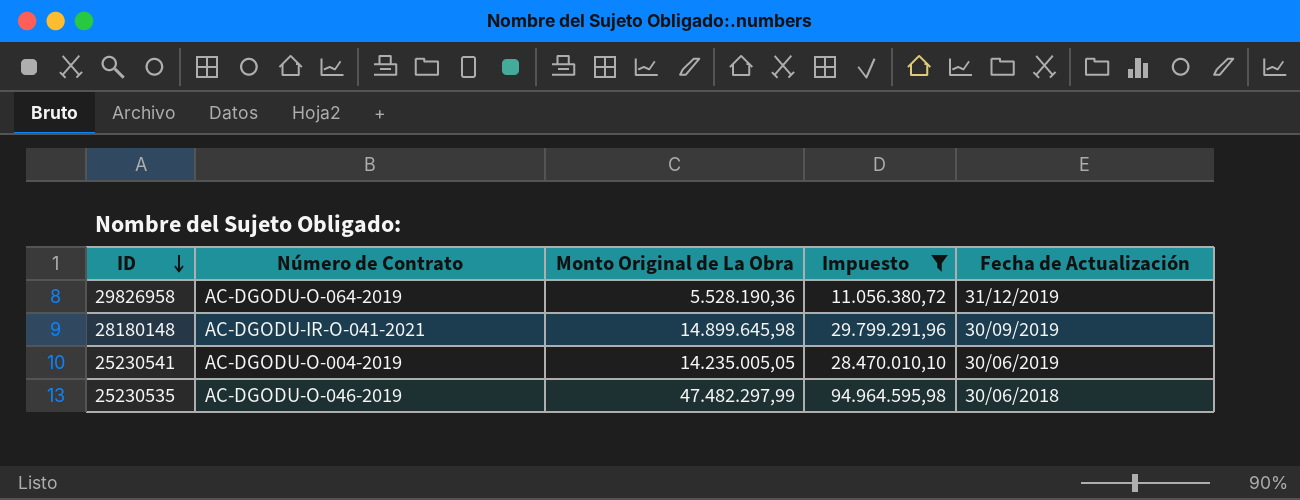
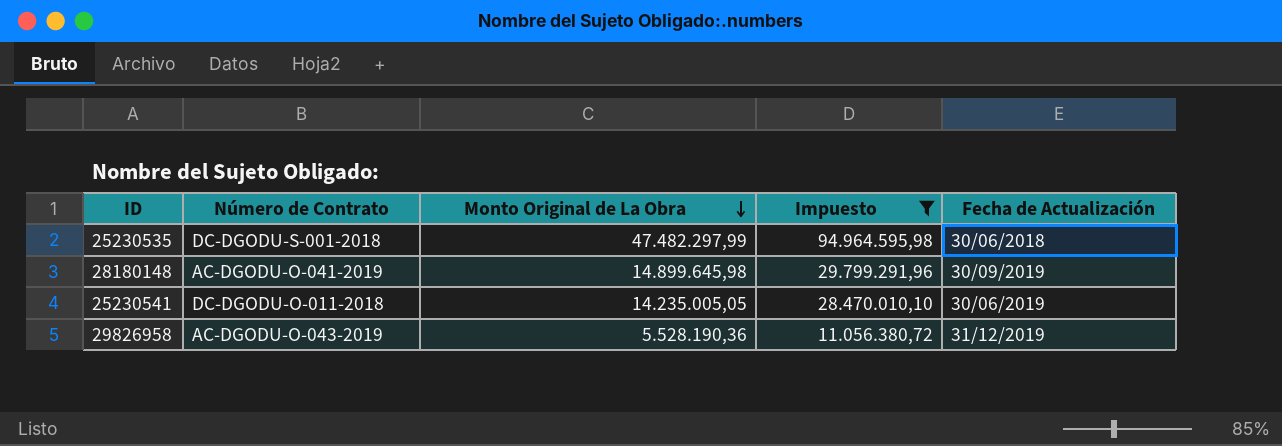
row order: ID descending -> Monto Original de La Obra descending
25230535 | Número de Contrato: AC-DGODU-O-046-2019 -> DC-DGODU-S-001-2018
28180148 | Número de Contrato: AC-DGODU-IR-O-041-2021 -> AC-DGODU-O-041-2019
25230541 | Número de Contrato: AC-DGODU-O-004-2019 -> DC-DGODU-O-011-2018
29826958 | Número de Contrato: AC-DGODU-O-064-2019 -> AC-DGODU-O-043-2019

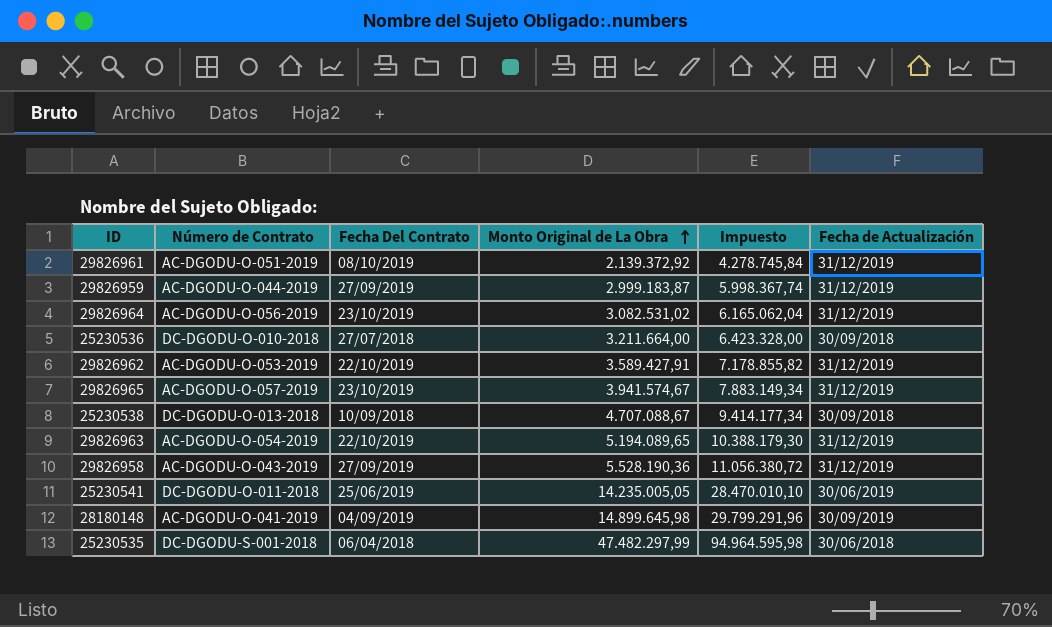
filter: Impuesto >= 11.056.380,72 -> none
row order: Monto Original de La Obra descending -> Monto Original de La Obra ascending
column Fecha Del Contrato | position: none -> 3

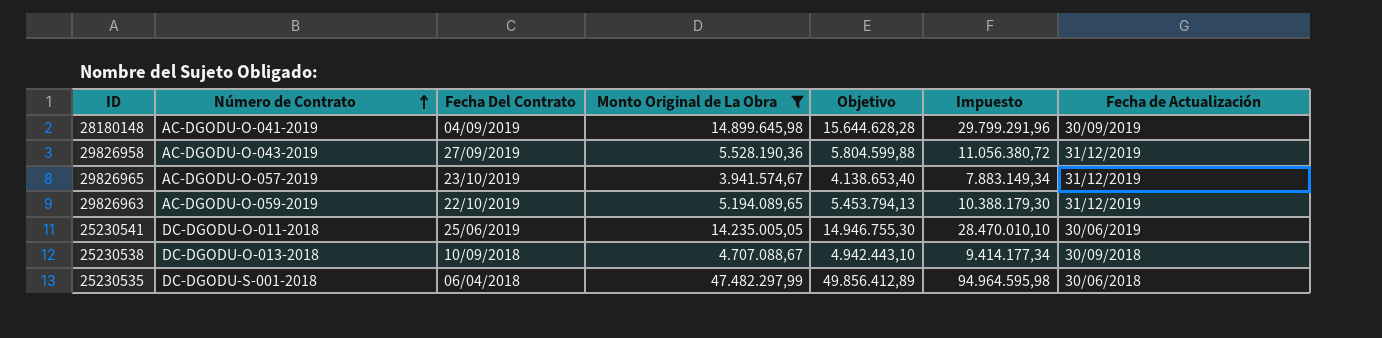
filter: none -> Monto Original de La Obra >= 3.941.574,67
row order: Monto Original de La Obra ascending -> Número de Contrato ascending
column Objetivo | formula: none -> [Monto Original de La Obra] * 1,05
29826963 | Número de Contrato: AC-DGODU-O-054-2019 -> AC-DGODU-O-059-2019

